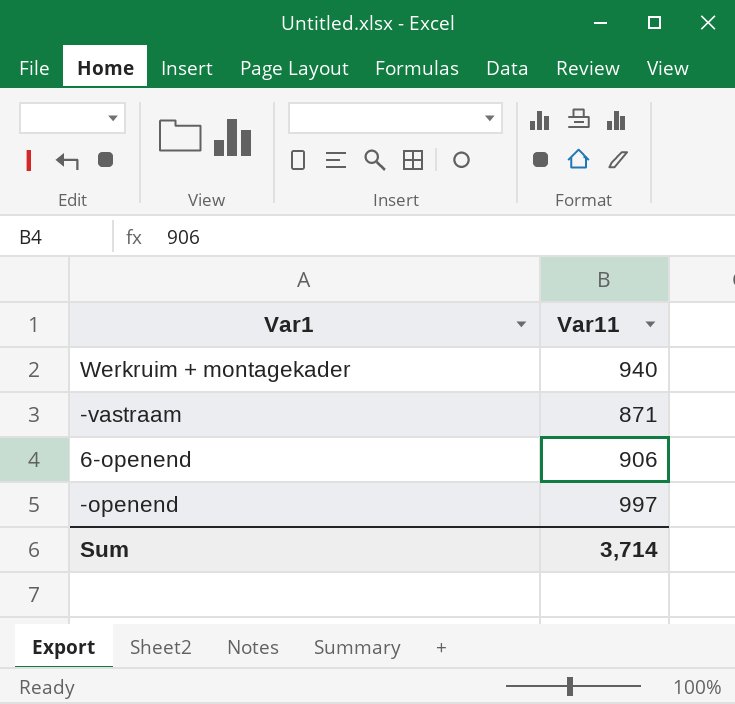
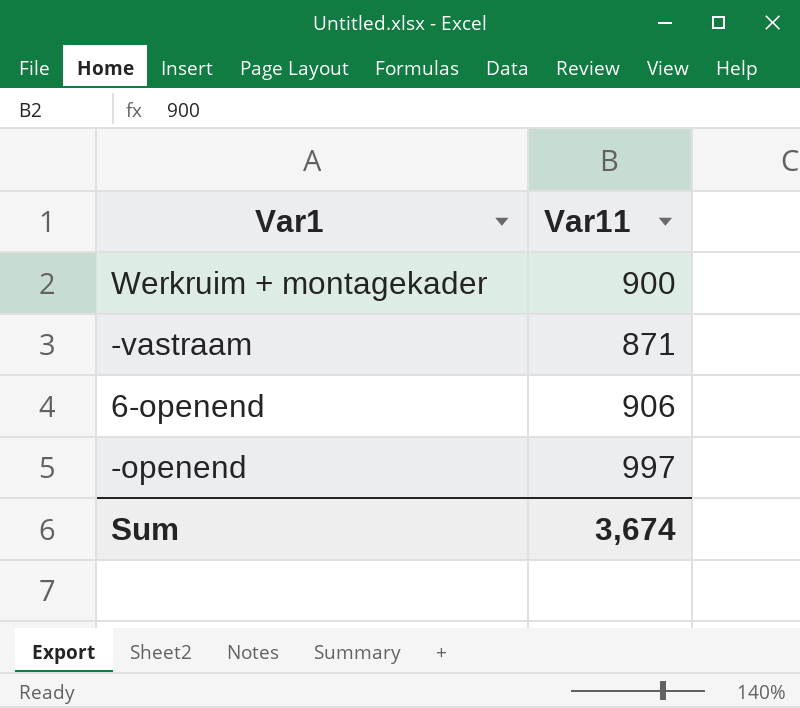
Werkruim + montagekader | Var11: 940 -> 900
Sum | Var11: 3,714 -> 3,674

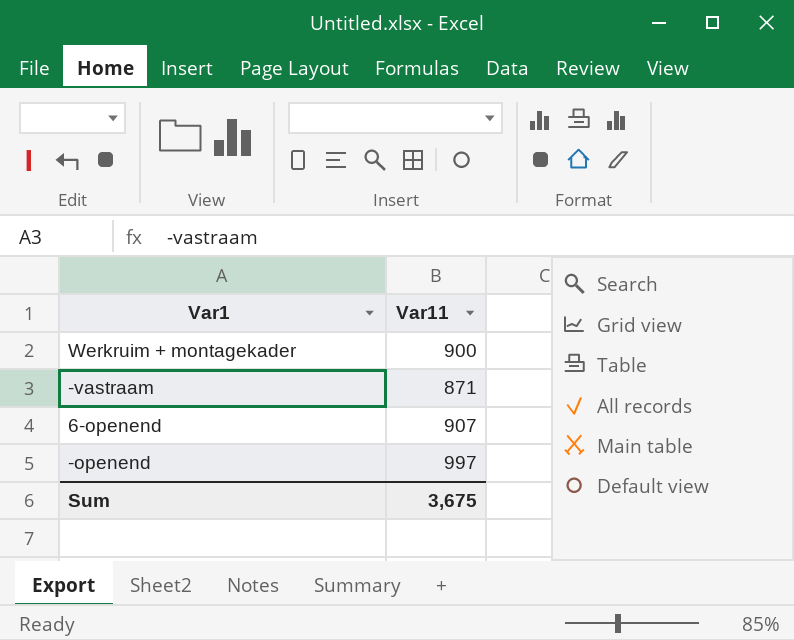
6-openend | Var11: 906 -> 907
Sum | Var11: 3,674 -> 3,675

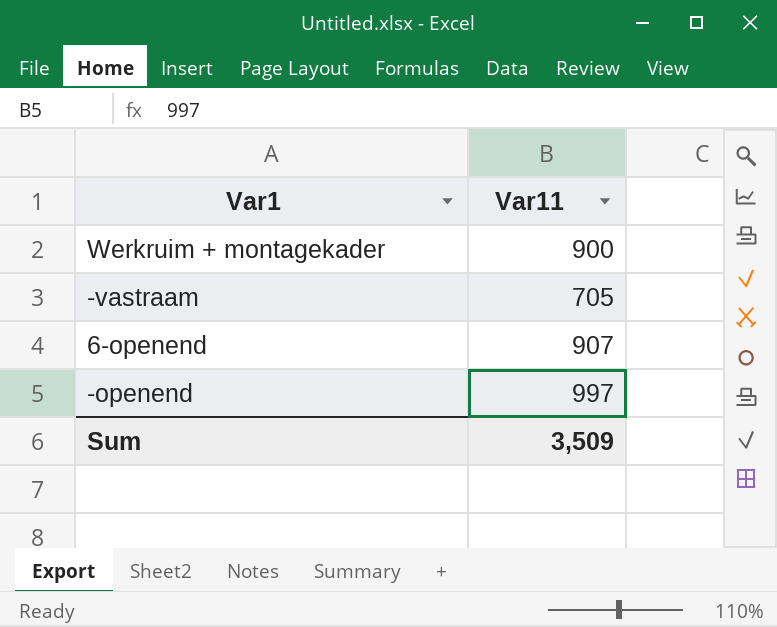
-vastraam | Var11: 871 -> 705
Sum | Var11: 3,675 -> 3,509

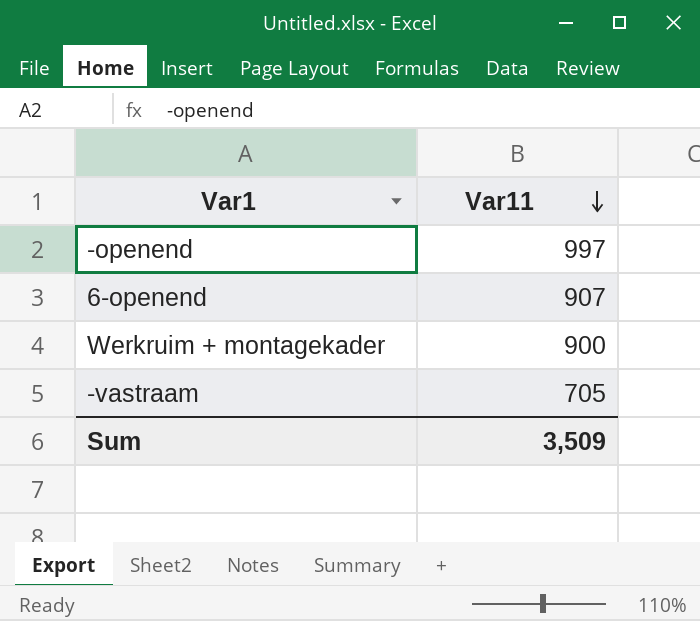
row order: none -> Var11 descending

